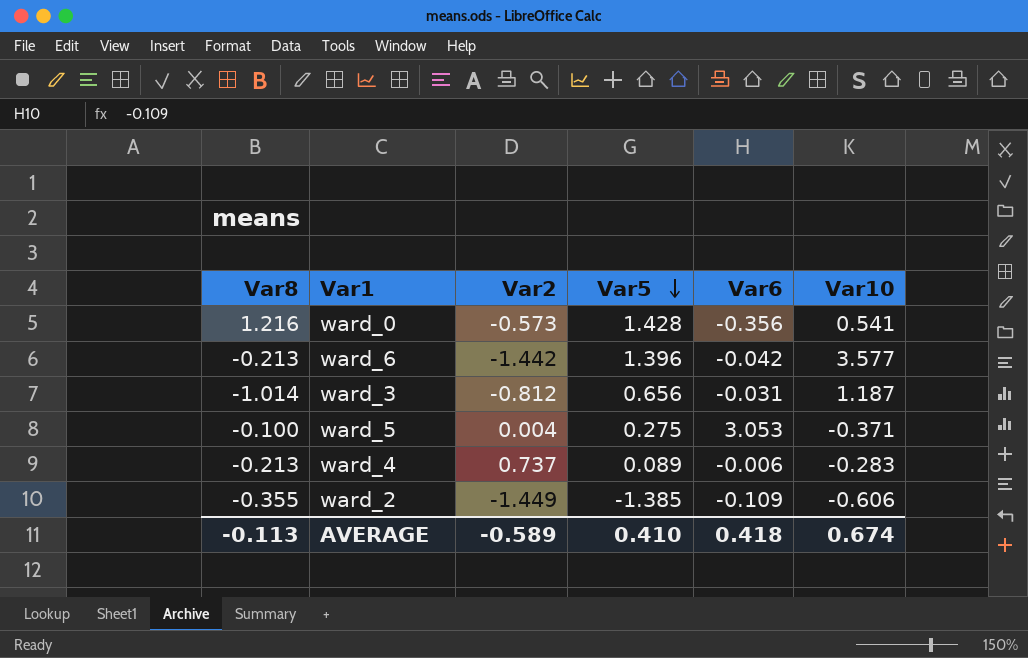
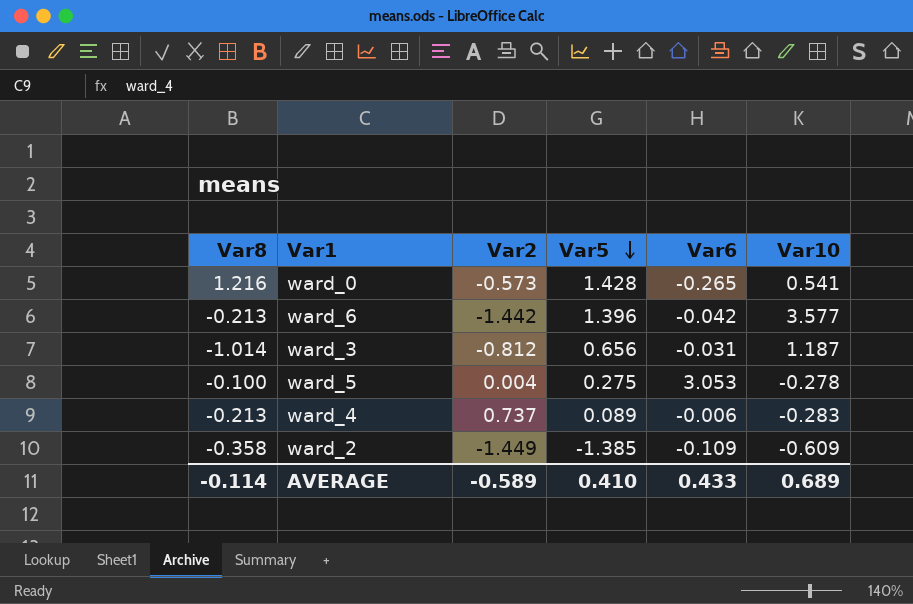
ward_0 | Var6: -0.356 -> -0.265
ward_5 | Var10: -0.371 -> -0.278
ward_2 | Var8: -0.355 -> -0.358
ward_2 | Var10: -0.606 -> -0.609
AVERAGE | Var8: -0.113 -> -0.114
AVERAGE | Var6: 0.418 -> 0.433
AVERAGE | Var10: 0.674 -> 0.689

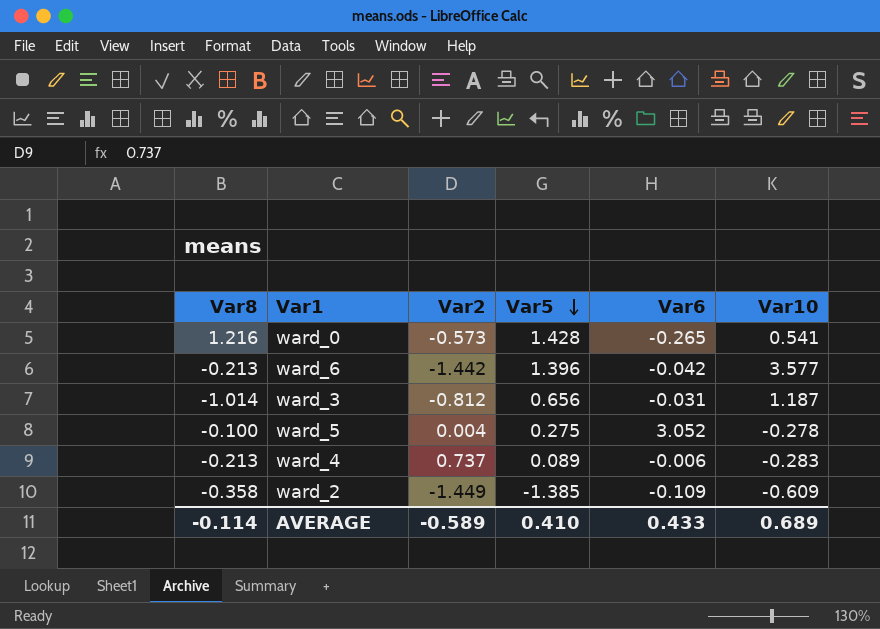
ward_5 | Var6: 3.053 -> 3.052

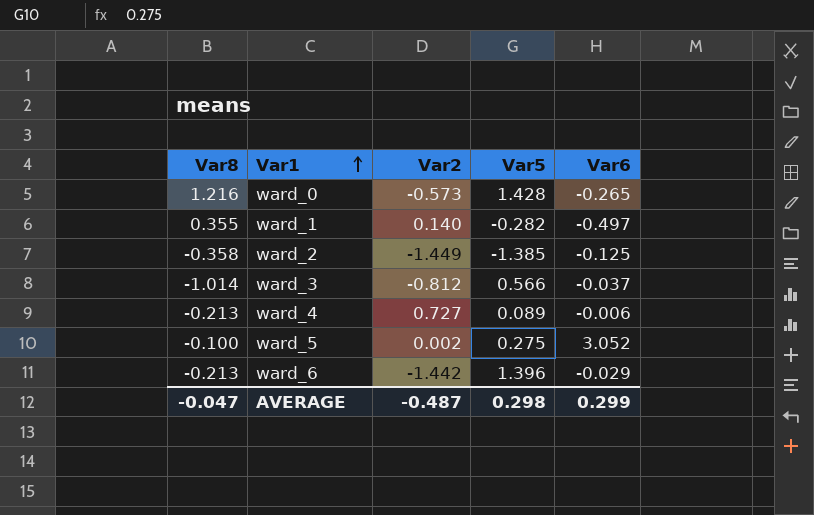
row order: Var5 descending -> Var1 ascending
column Var10 | position: 6 -> none
row ward_1: none -> 0.355 | 0.140 | -0.282 | -0.497
ward_2 | Var6: -0.109 -> -0.125
ward_3 | Var5: 0.656 -> 0.566
ward_3 | Var6: -0.031 -> -0.037
ward_4 | Var2: 0.737 -> 0.727
ward_5 | Var2: 0.004 -> 0.002
ward_6 | Var6: -0.042 -> -0.029
AVERAGE | Var8: -0.114 -> -0.047
AVERAGE | Var2: -0.589 -> -0.487
AVERAGE | Var5: 0.410 -> 0.298
AVERAGE | Var6: 0.433 -> 0.299

